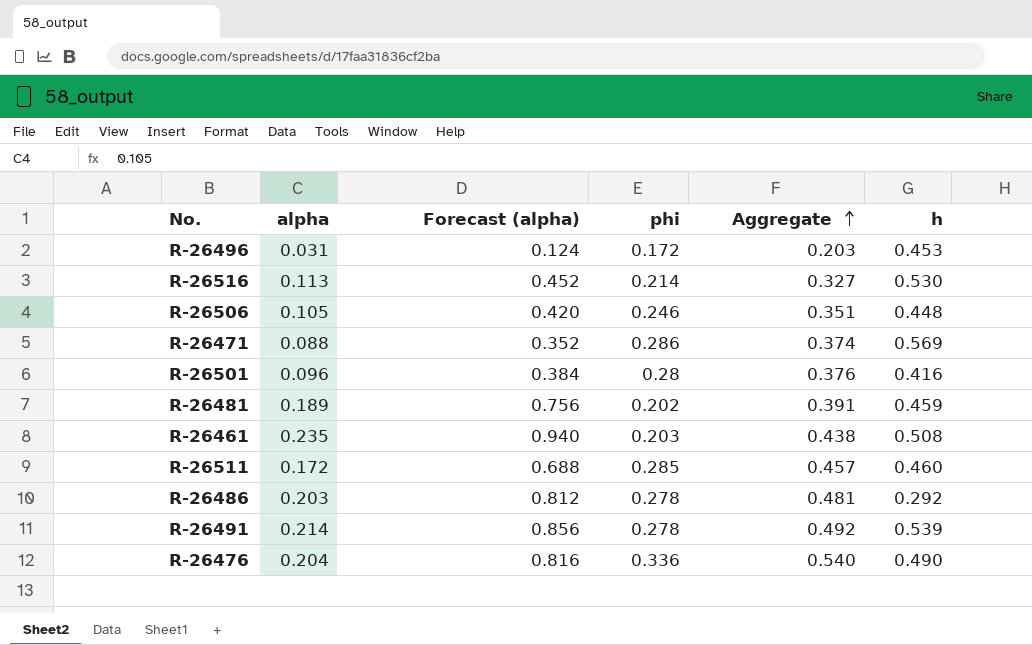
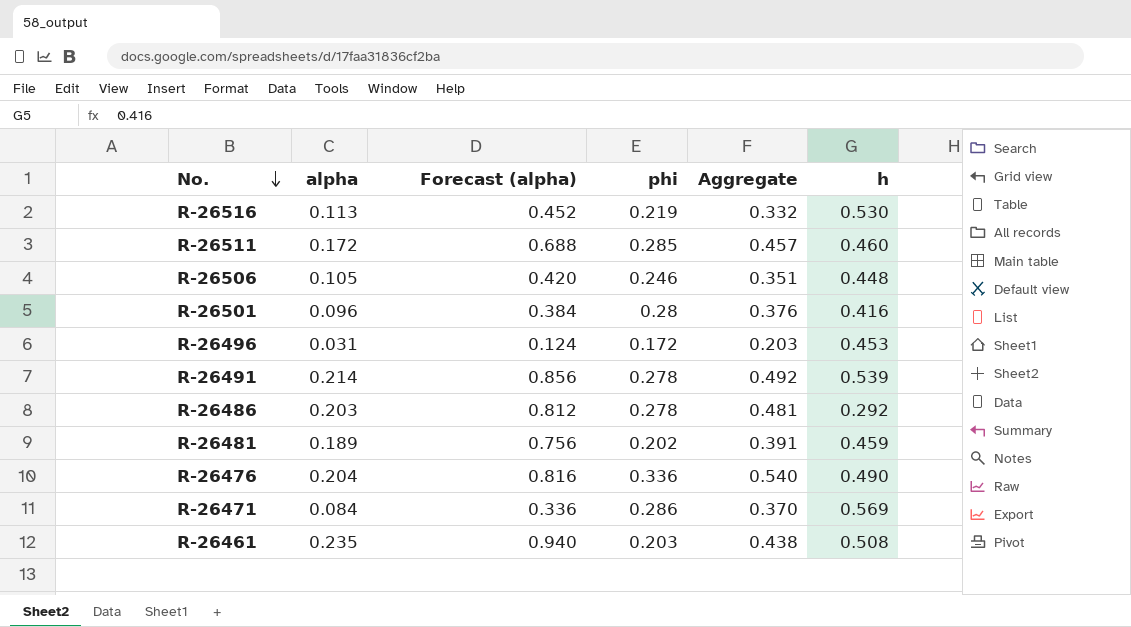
row order: Aggregate ascending -> No. descending
R-26516 | phi: 0.214 -> 0.219
R-26516 | Aggregate: 0.327 -> 0.332
R-26471 | alpha: 0.088 -> 0.084
R-26471 | Forecast (alpha): 0.352 -> 0.336
R-26471 | Aggregate: 0.374 -> 0.370

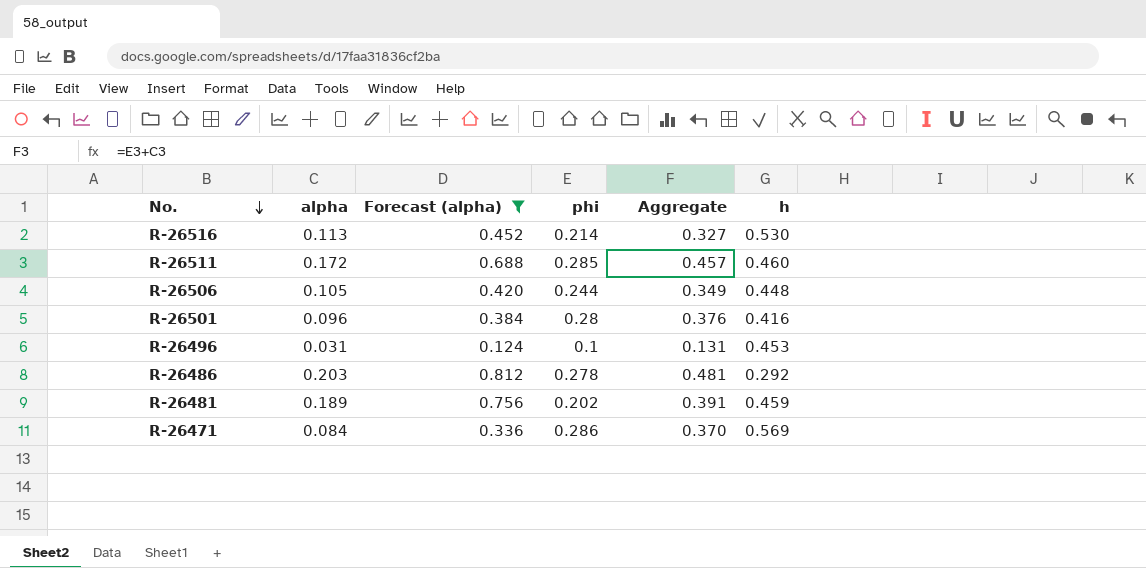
filter: none -> Forecast (alpha) <= 0.812
R-26516 | phi: 0.219 -> 0.214
R-26516 | Aggregate: 0.332 -> 0.327
R-26506 | phi: 0.246 -> 0.244
R-26506 | Aggregate: 0.351 -> 0.349
R-26496 | phi: 0.172 -> 0.1
R-26496 | Aggregate: 0.203 -> 0.131

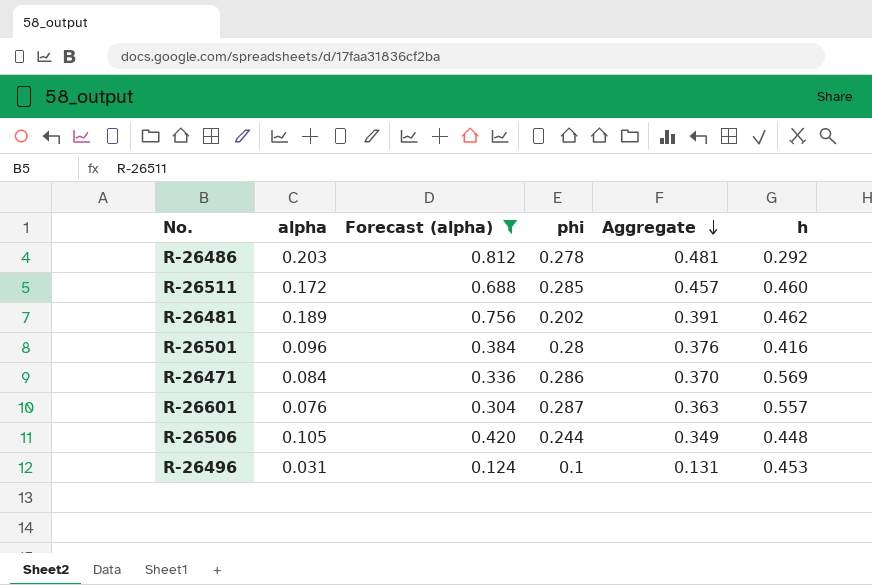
row order: No. descending -> Aggregate descending
row R-26516: 0.113 | 0.452 | 0.214 | 0.327 | 0.530 -> none
R-26481 | h: 0.459 -> 0.462
row R-26601: none -> 0.076 | 0.304 | 0.287 | 0.363 | 0.557

